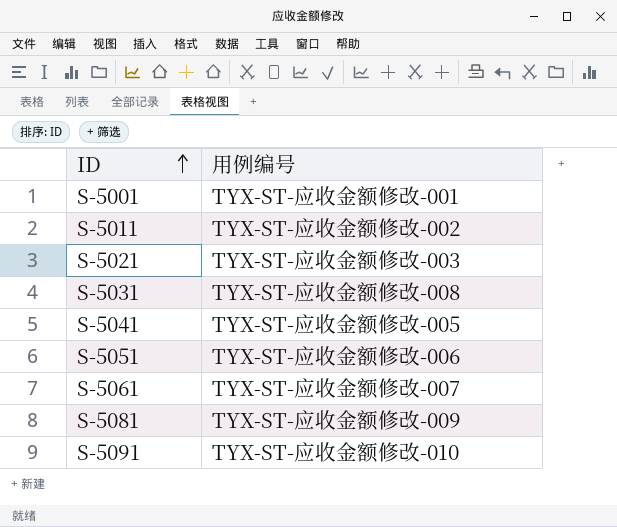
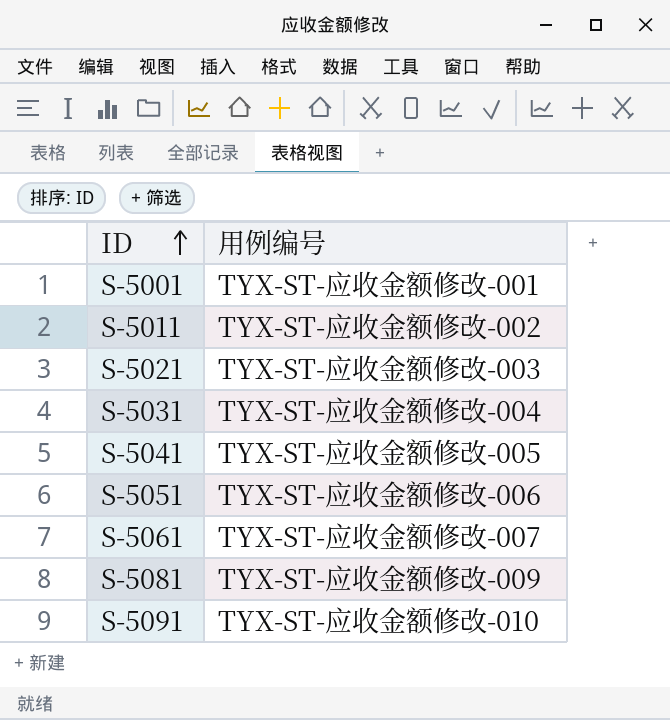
S-5031 | 用例编号: TYX-ST-应收金额修改-008 -> TYX-ST-应收金额修改-004

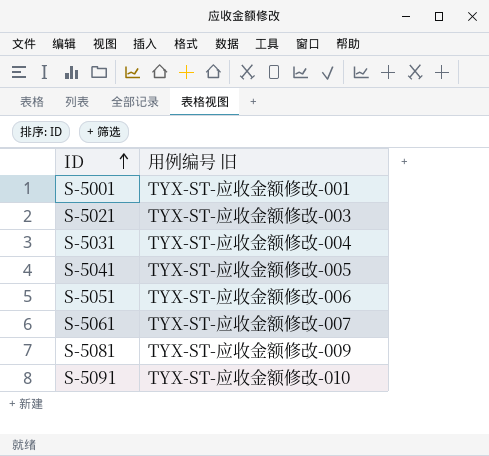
column name: 用例编号 -> 用例编号 旧
row S-5011: TYX-ST-应收金额修改-002 -> none

